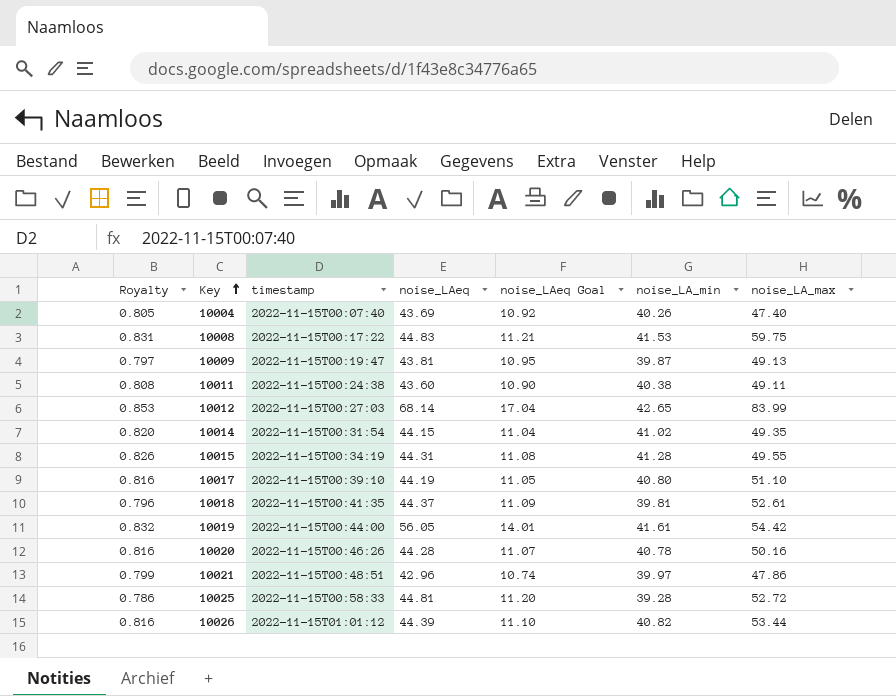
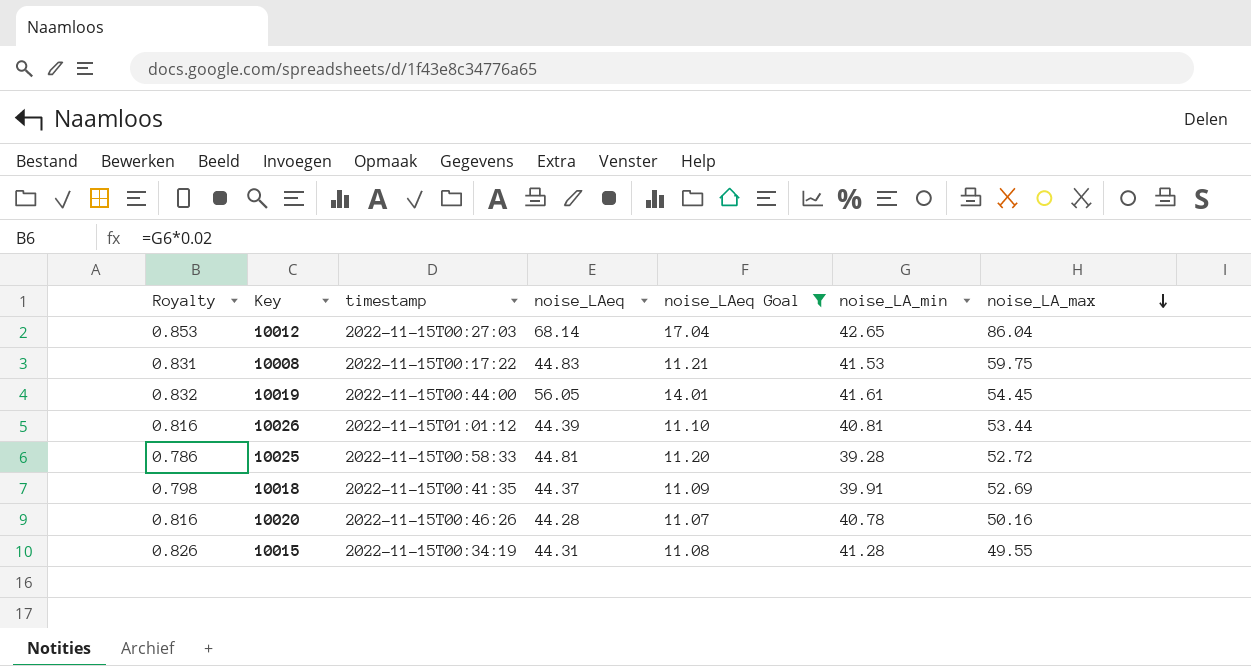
filter: none -> noise_LAeq Goal >= 11.07
row order: Key ascending -> noise_LA_max descending
10012 | noise_LA_max: 83.99 -> 86.04
10019 | noise_LA_max: 54.42 -> 54.45
10026 | noise_LA_min: 40.82 -> 40.81
10018 | Royalty: 0.796 -> 0.798
10018 | noise_LA_min: 39.81 -> 39.91
10018 | noise_LA_max: 52.61 -> 52.69

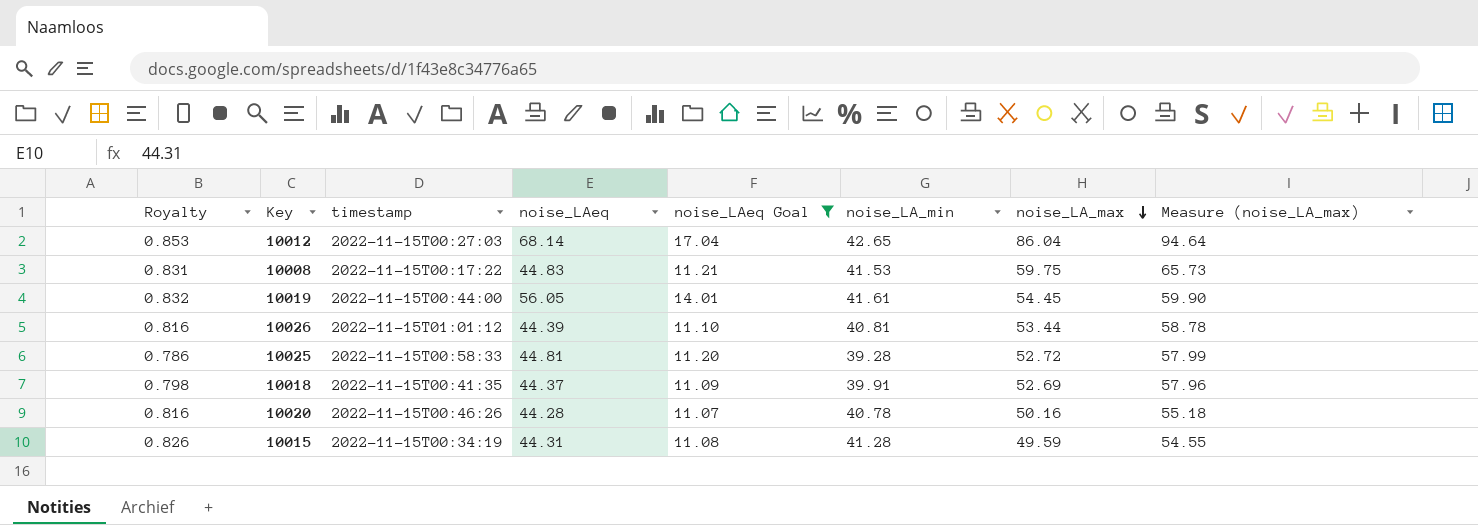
column Measure (noise_LA_max) | formula: none -> [noise_LA_max] * 1.1
10015 | noise_LA_max: 49.55 -> 49.59

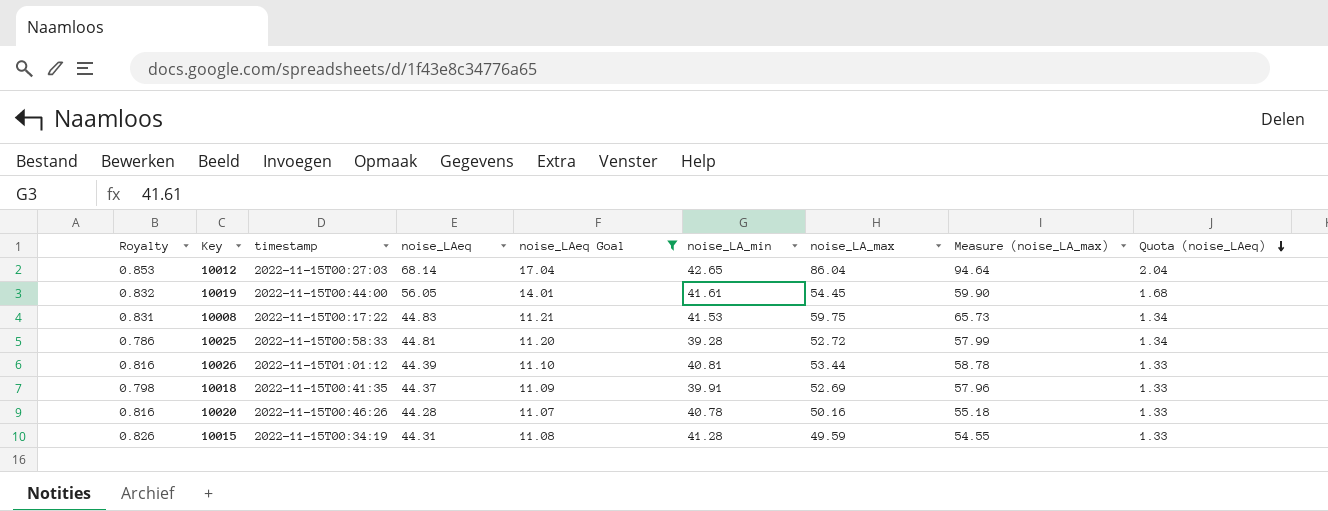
row order: noise_LA_max descending -> Quota (noise_LAeq) descending
column Quota (noise_LAeq) | formula: none -> [noise_LAeq] * 0.03

